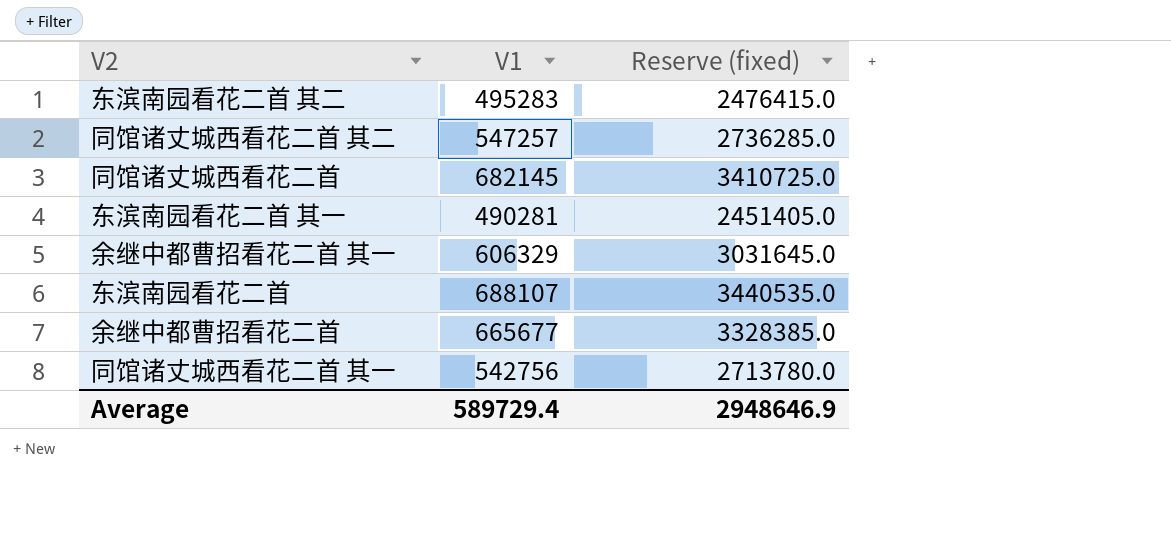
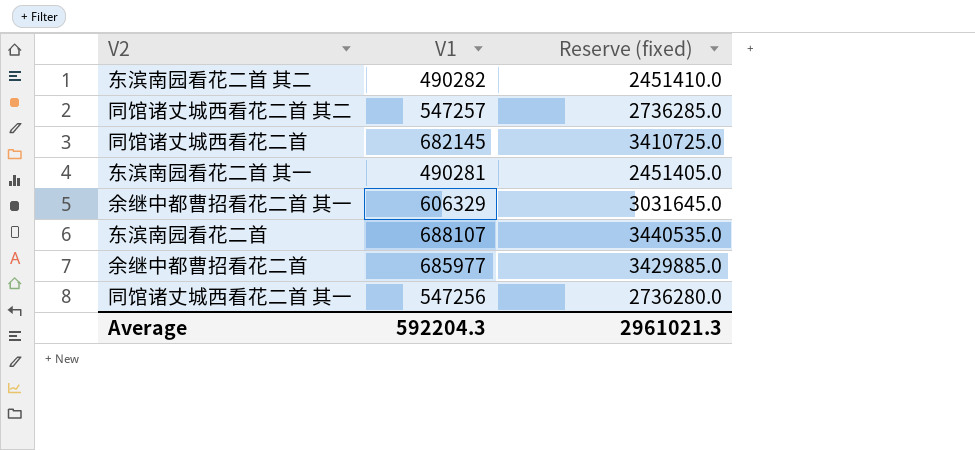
东滨南园看花二首 其二 | V1: 495283 -> 490282
东滨南园看花二首 其二 | Reserve (fixed): 2476415.0 -> 2451410.0
余继中都曹招看花二首 | V1: 665677 -> 685977
余继中都曹招看花二首 | Reserve (fixed): 3328385.0 -> 3429885.0
同馆诸丈城西看花二首 其一 | V1: 542756 -> 547256
同馆诸丈城西看花二首 其一 | Reserve (fixed): 2713780.0 -> 2736280.0
Average | V1: 589729.4 -> 592204.3
Average | Reserve (fixed): 2948646.9 -> 2961021.3

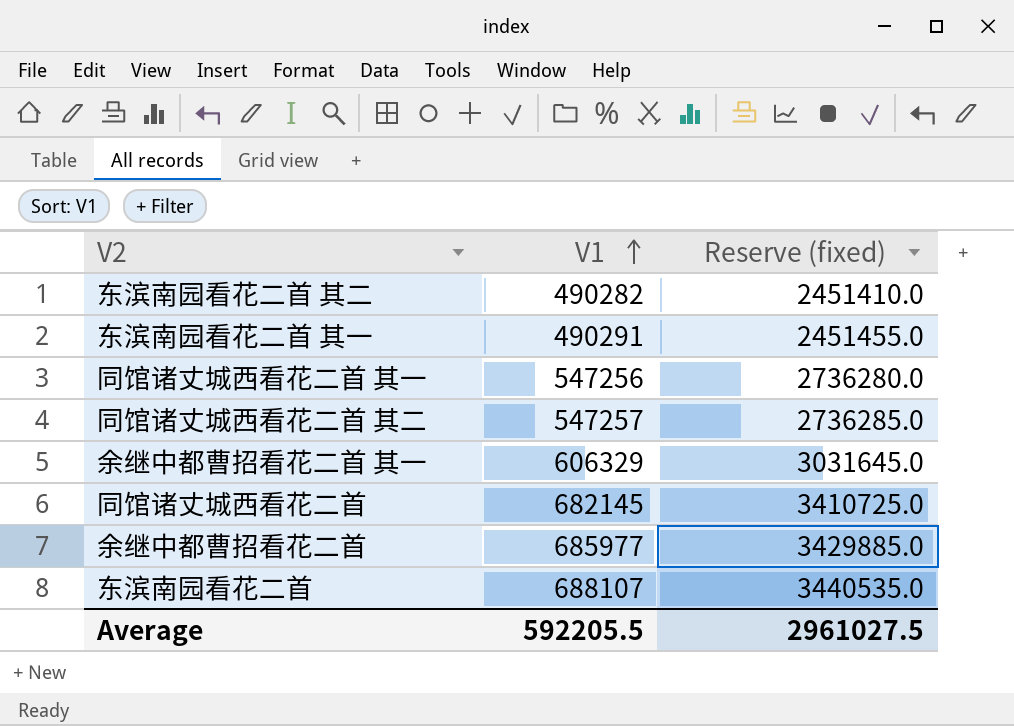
row order: none -> V1 ascending
东滨南园看花二首 其一 | V1: 490281 -> 490291
东滨南园看花二首 其一 | Reserve (fixed): 2451405.0 -> 2451455.0
Average | V1: 592204.3 -> 592205.5
Average | Reserve (fixed): 2961021.3 -> 2961027.5

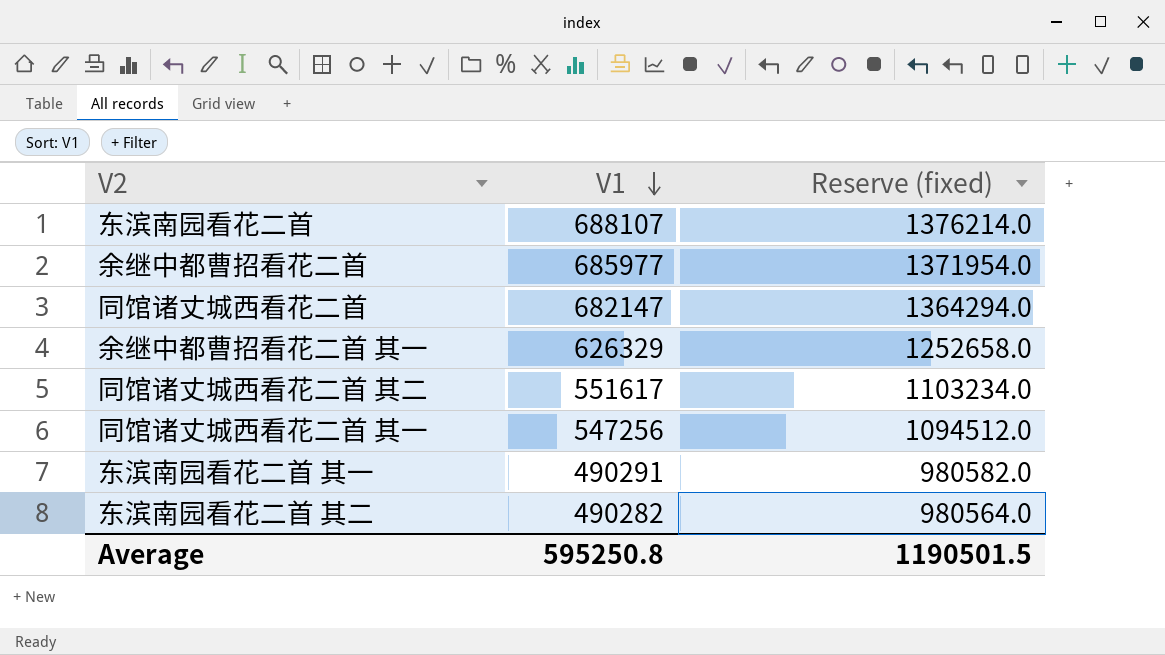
row order: V1 ascending -> V1 descending
column Reserve (fixed) | formula: [V1] * 5 -> [V1] * 2
同馆诸丈城西看花二首 | V1: 682145 -> 682147
余继中都曹招看花二首 其一 | V1: 606329 -> 626329
同馆诸丈城西看花二首 其二 | V1: 547257 -> 551617
Average | V1: 592205.5 -> 595250.8
Average | Reserve (fixed): 2961027.5 -> 1190501.5

